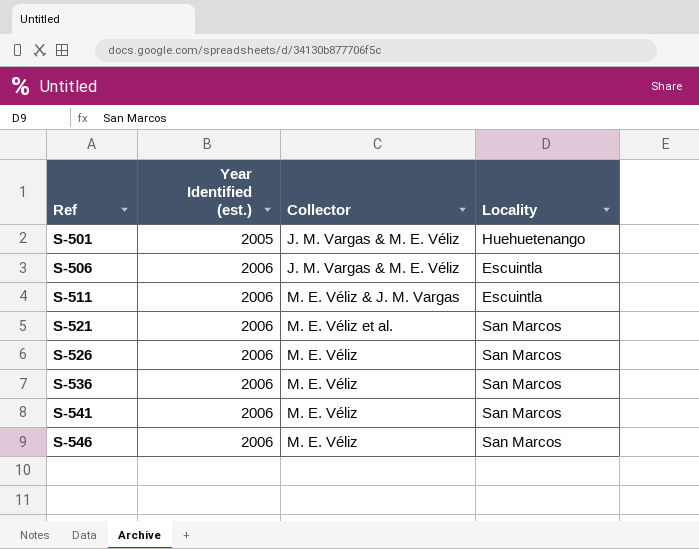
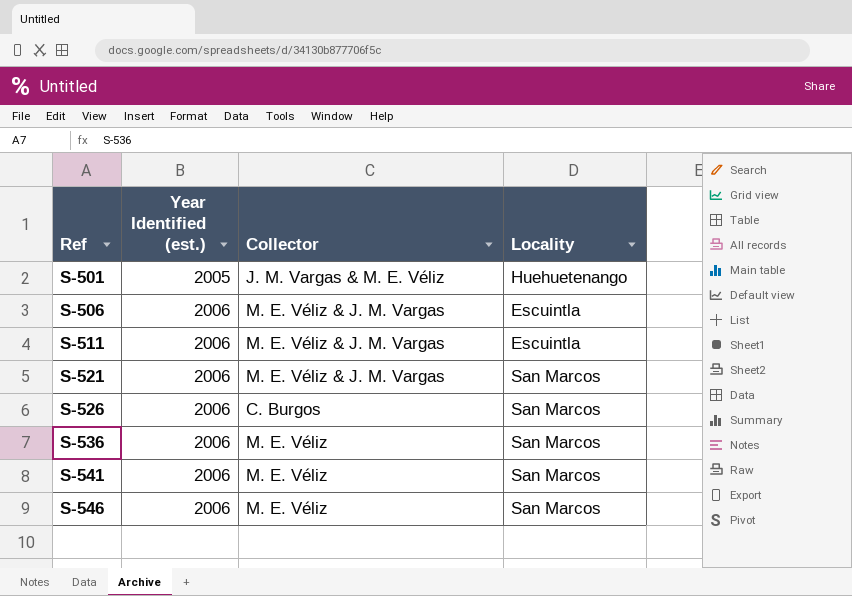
S-506 | Collector: J. M. Vargas & M. E. Véliz -> M. E. Véliz & J. M. Vargas
S-521 | Collector: M. E. Véliz et al. -> M. E. Véliz & J. M. Vargas
S-526 | Collector: M. E. Véliz -> C. Burgos

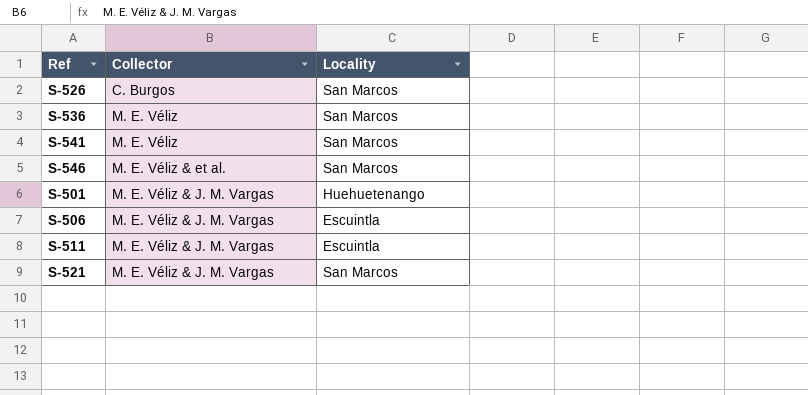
row order: Ref ascending -> Collector ascending
column Year Identified (est.) | position: 2 -> none
S-546 | Collector: M. E. Véliz -> M. E. Véliz & et al.
S-501 | Collector: J. M. Vargas & M. E. Véliz -> M. E. Véliz & J. M. Vargas

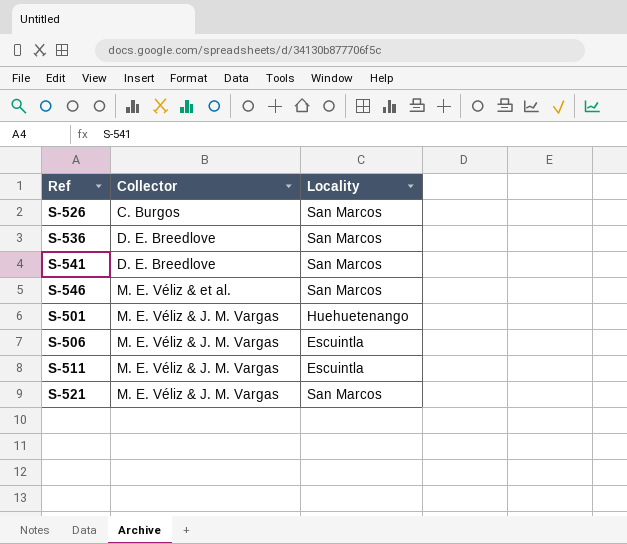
S-536 | Collector: M. E. Véliz -> D. E. Breedlove
S-541 | Collector: M. E. Véliz -> D. E. Breedlove

